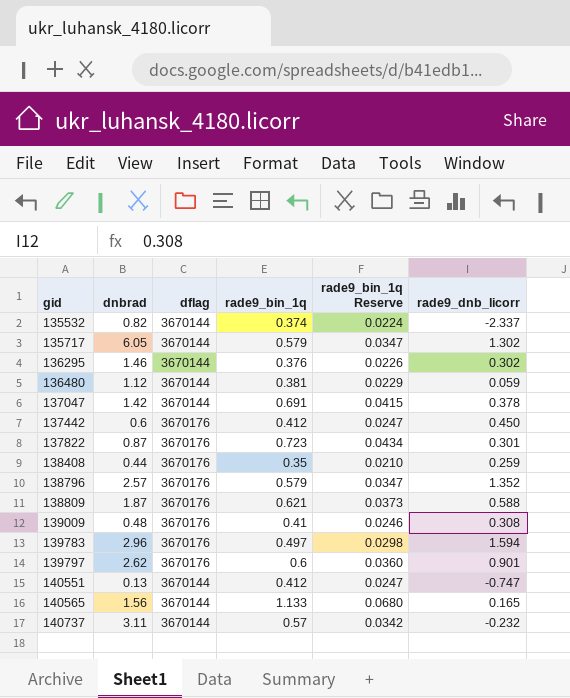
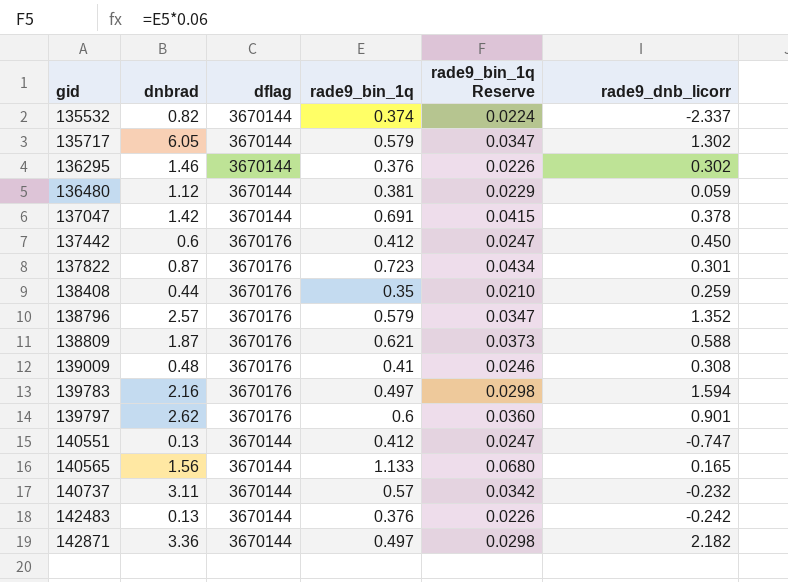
139783 | dnbrad: 2.96 -> 2.16
row 142483: none -> 0.13 | 3670144 | 0.376 | 0.0226 | -0.242
row 142871: none -> 3.36 | 3670144 | 0.497 | 0.0298 | 2.182

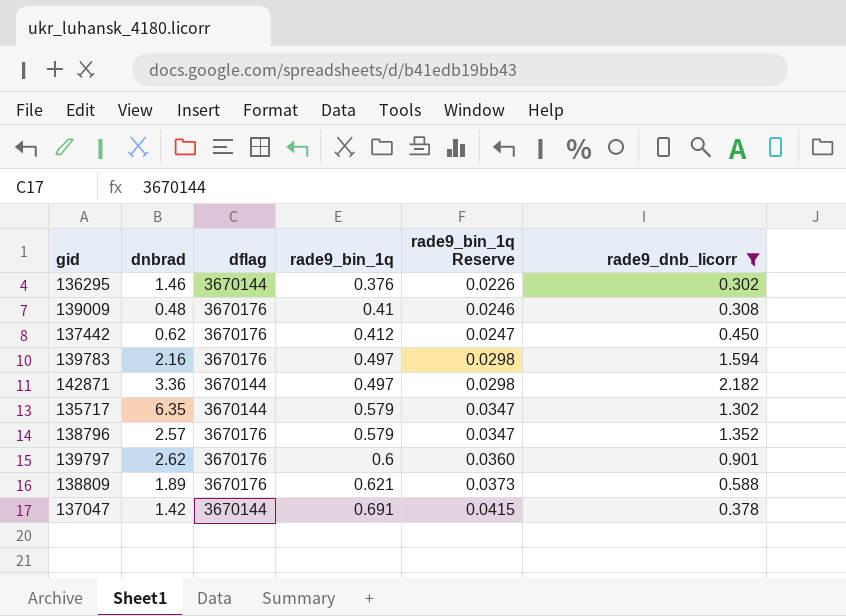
filter: none -> rade9_dnb_licorr >= 0.302
row order: gid ascending -> rade9_bin_1q ascending
137442 | dnbrad: 0.6 -> 0.62
135717 | dnbrad: 6.05 -> 6.35
138809 | dnbrad: 1.87 -> 1.89

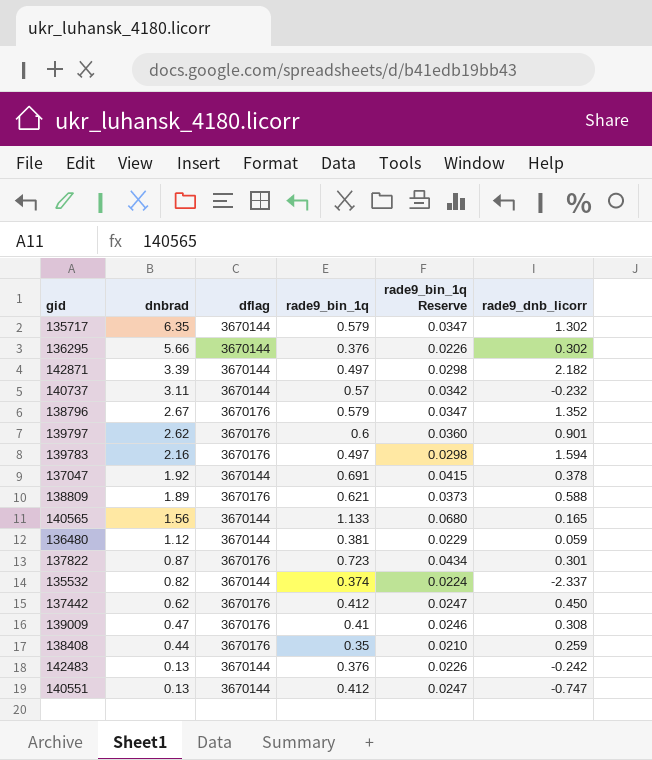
filter: rade9_dnb_licorr >= 0.302 -> none
row order: rade9_bin_1q ascending -> dnbrad descending
136295 | dnbrad: 1.46 -> 5.66
142871 | dnbrad: 3.36 -> 3.39
138796 | dnbrad: 2.57 -> 2.67
137047 | dnbrad: 1.42 -> 1.92
139009 | dnbrad: 0.48 -> 0.47

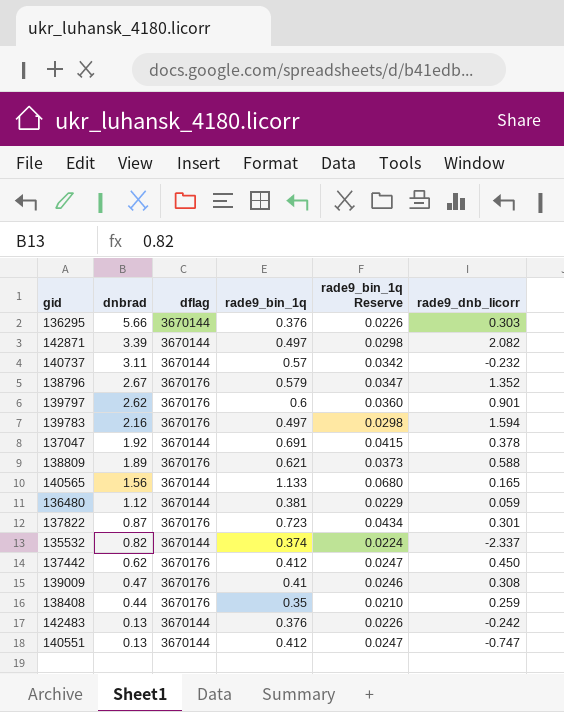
row 135717: 6.35 | 3670144 | 0.579 | 0.0347 | 1.302 -> none
136295 | rade9_dnb_licorr: 0.302 -> 0.303
142871 | rade9_dnb_licorr: 2.182 -> 2.082

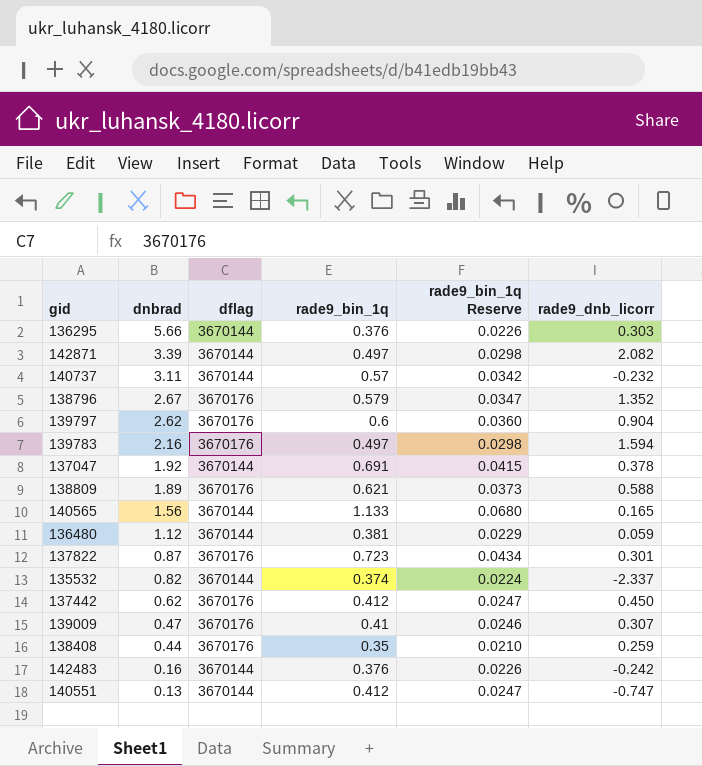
139797 | rade9_dnb_licorr: 0.901 -> 0.904
139009 | rade9_dnb_licorr: 0.308 -> 0.307
142483 | dnbrad: 0.13 -> 0.16

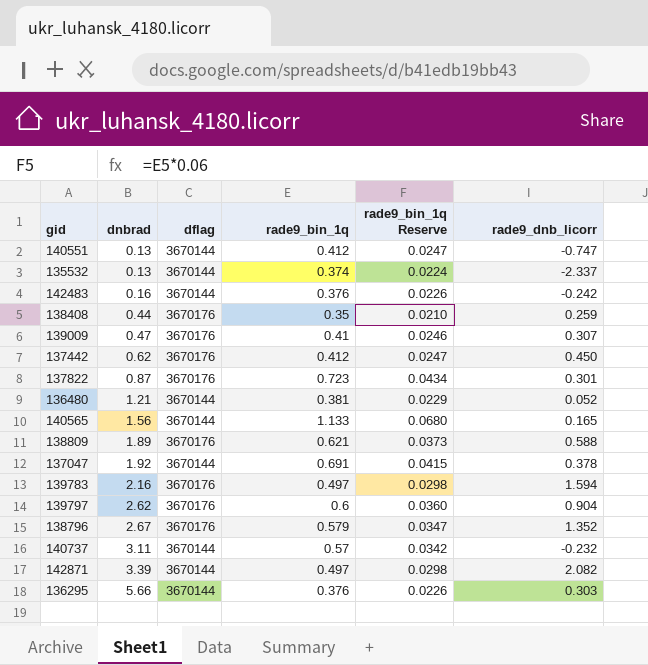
row order: dnbrad descending -> dnbrad ascending
135532 | dnbrad: 0.82 -> 0.13
136480 | dnbrad: 1.12 -> 1.21
136480 | rade9_dnb_licorr: 0.059 -> 0.052

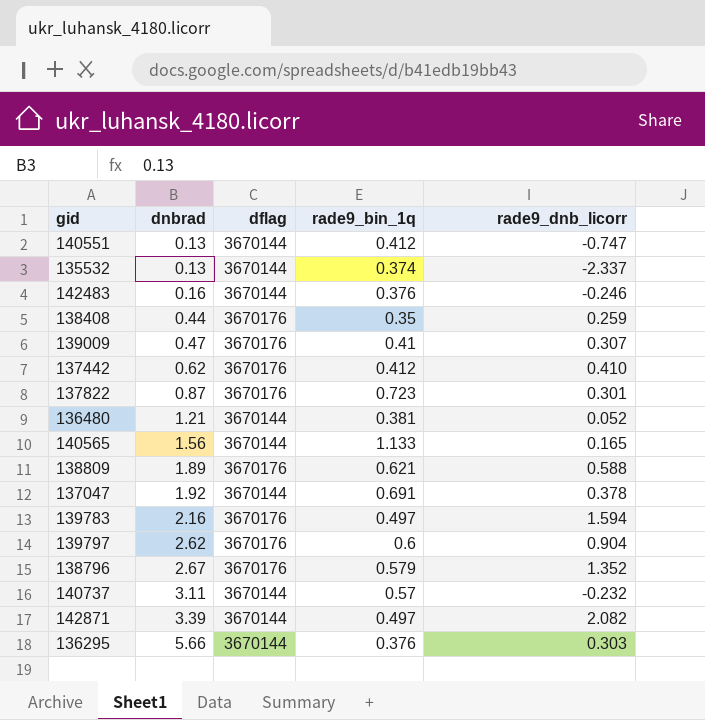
column rade9_bin_1q Reserve | formula: [rade9_bin_1q] * 0.06 -> none
142483 | rade9_dnb_licorr: -0.242 -> -0.246
137442 | rade9_dnb_licorr: 0.450 -> 0.410

